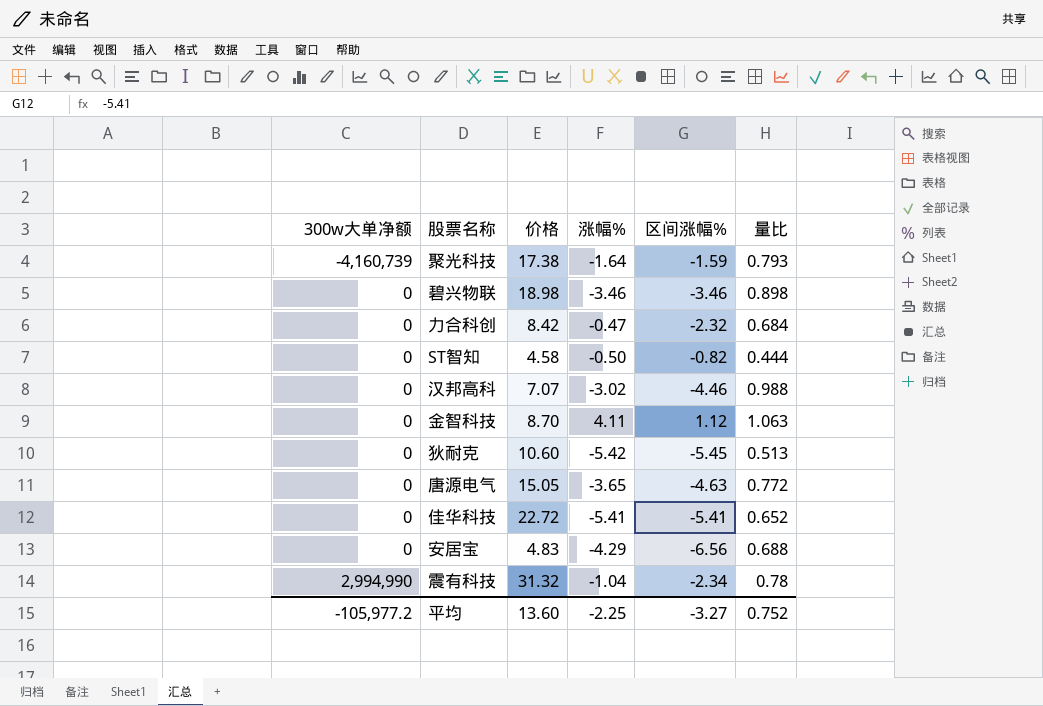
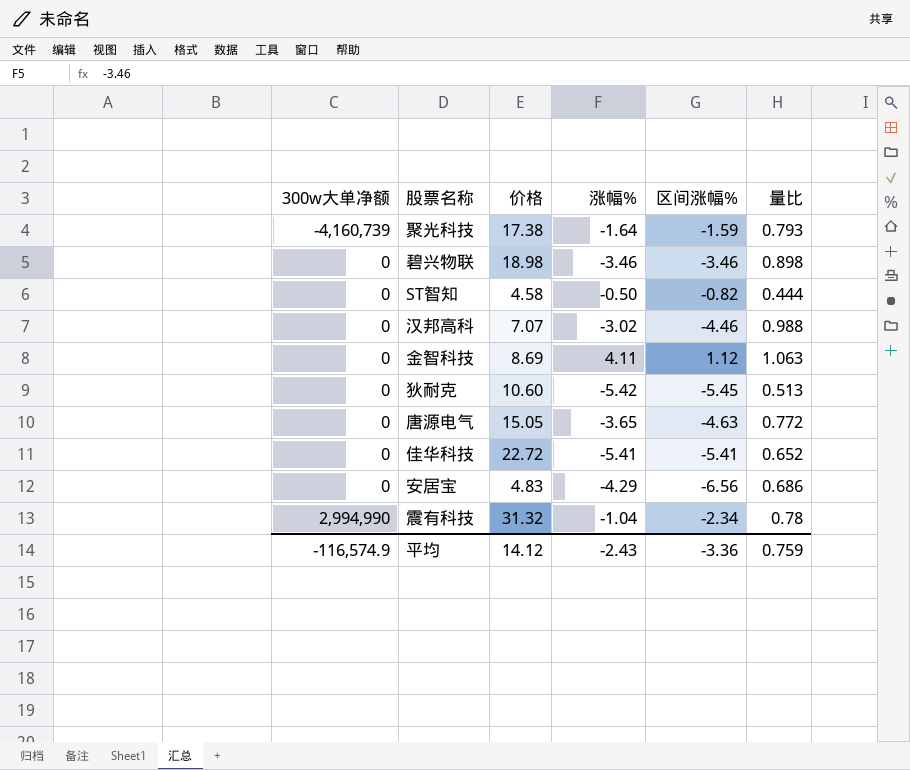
row 力合科创: 0 | 8.42 | -0.47 | -2.32 | 0.684 -> none
金智科技 | 价格: 8.70 -> 8.69
安居宝 | 量比: 0.688 -> 0.686
平均 | 300w大单净额: -105,977.2 -> -116,574.9
平均 | 价格: 13.60 -> 14.12
平均 | 涨幅%: -2.25 -> -2.43
平均 | 区间涨幅%: -3.27 -> -3.36
平均 | 量比: 0.752 -> 0.759

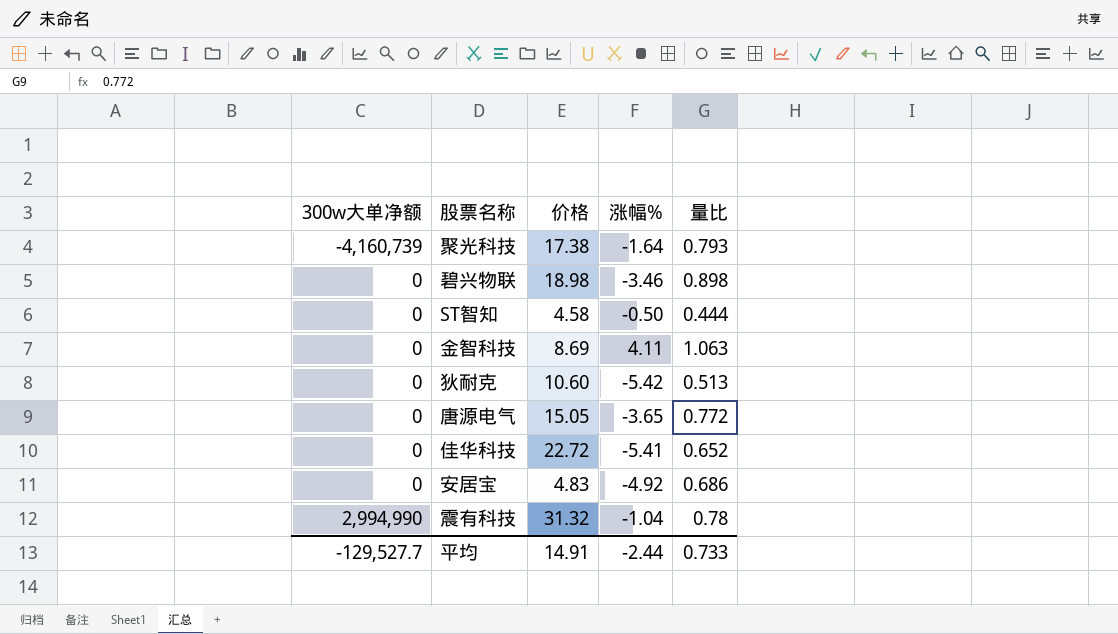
column 区间涨幅% | position: 5 -> none
row 汉邦高科: 0 | 7.07 | -3.02 | -4.46 | 0.988 -> none
安居宝 | 涨幅%: -4.29 -> -4.92
平均 | 300w大单净额: -116,574.9 -> -129,527.7
平均 | 价格: 14.12 -> 14.91
平均 | 涨幅%: -2.43 -> -2.44
平均 | 量比: 0.759 -> 0.733

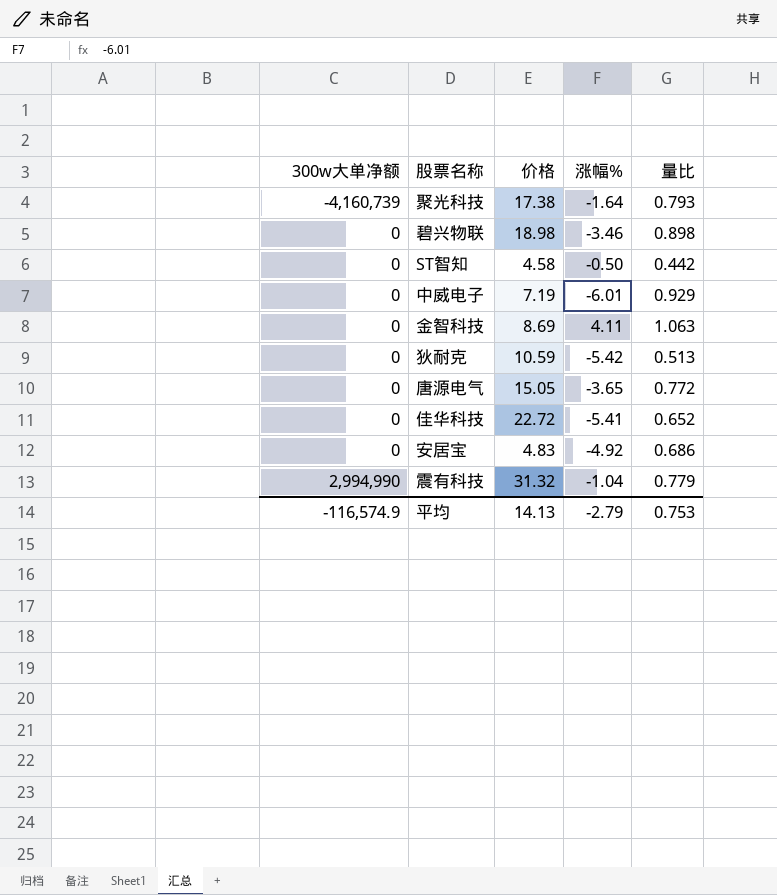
ST智知 | 量比: 0.444 -> 0.442
row 中威电子: none -> 0 | 7.19 | -6.01 | 0.929
狄耐克 | 价格: 10.60 -> 10.59
震有科技 | 量比: 0.78 -> 0.779
平均 | 300w大单净额: -129,527.7 -> -116,574.9
平均 | 价格: 14.91 -> 14.13
平均 | 涨幅%: -2.44 -> -2.79
平均 | 量比: 0.733 -> 0.753

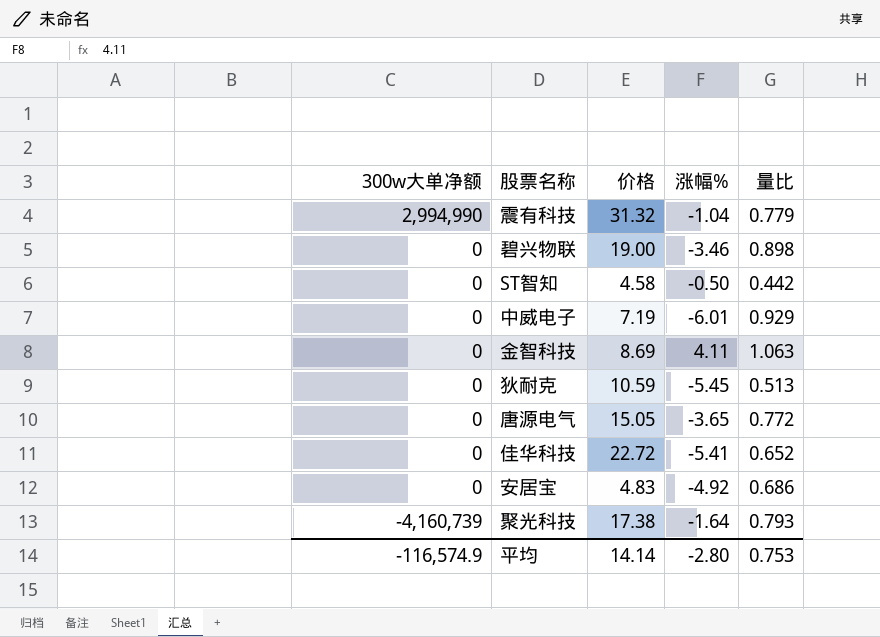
row order: 300w大单净额 ascending -> 300w大单净额 descending
碧兴物联 | 价格: 18.98 -> 19.00
狄耐克 | 涨幅%: -5.42 -> -5.45
平均 | 价格: 14.13 -> 14.14
平均 | 涨幅%: -2.79 -> -2.80

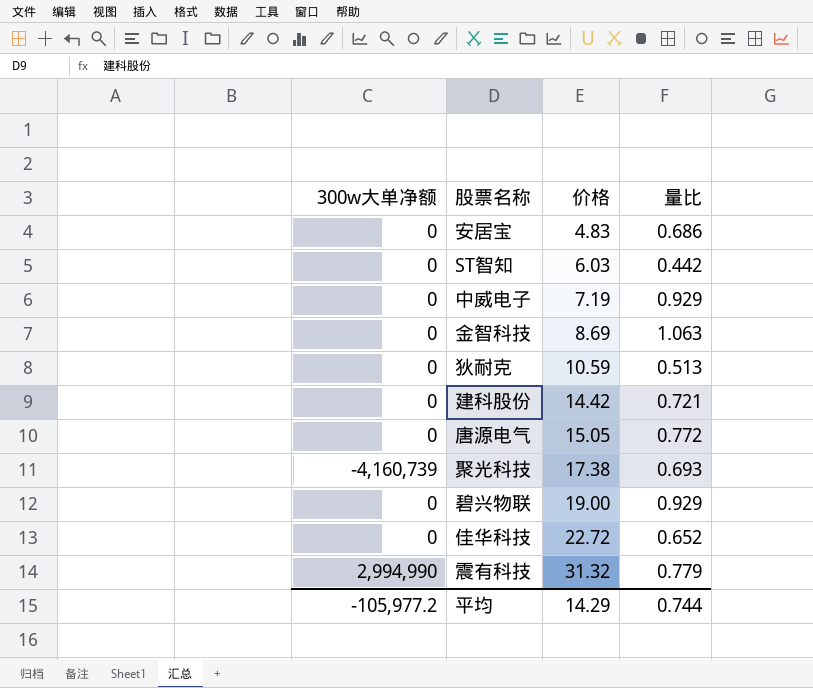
row order: 300w大单净额 descending -> 价格 ascending
column 涨幅% | position: 4 -> none
ST智知 | 价格: 4.58 -> 6.03
row 建科股份: none -> 0 | 14.42 | 0.721
聚光科技 | 量比: 0.793 -> 0.693
碧兴物联 | 量比: 0.898 -> 0.929
平均 | 300w大单净额: -116,574.9 -> -105,977.2
平均 | 价格: 14.14 -> 14.29
平均 | 量比: 0.753 -> 0.744

